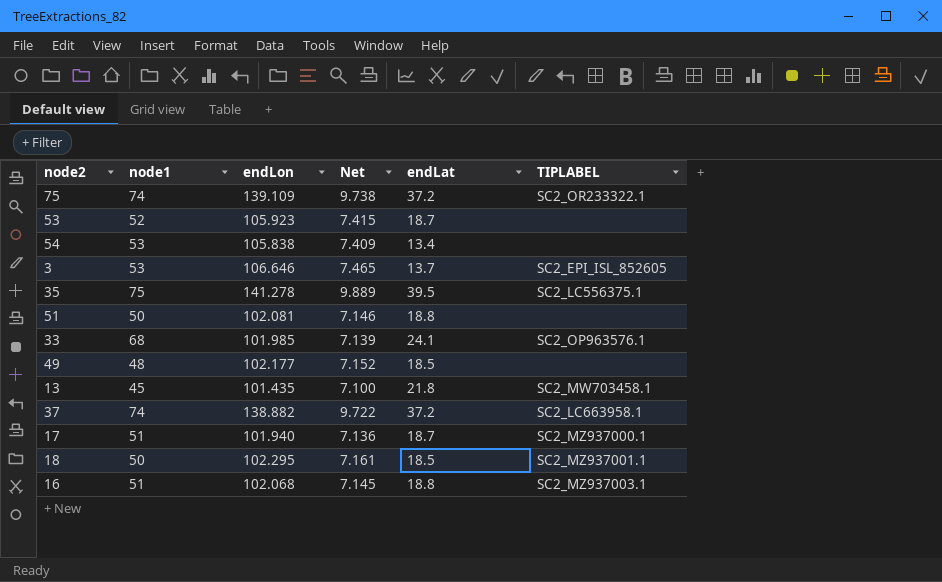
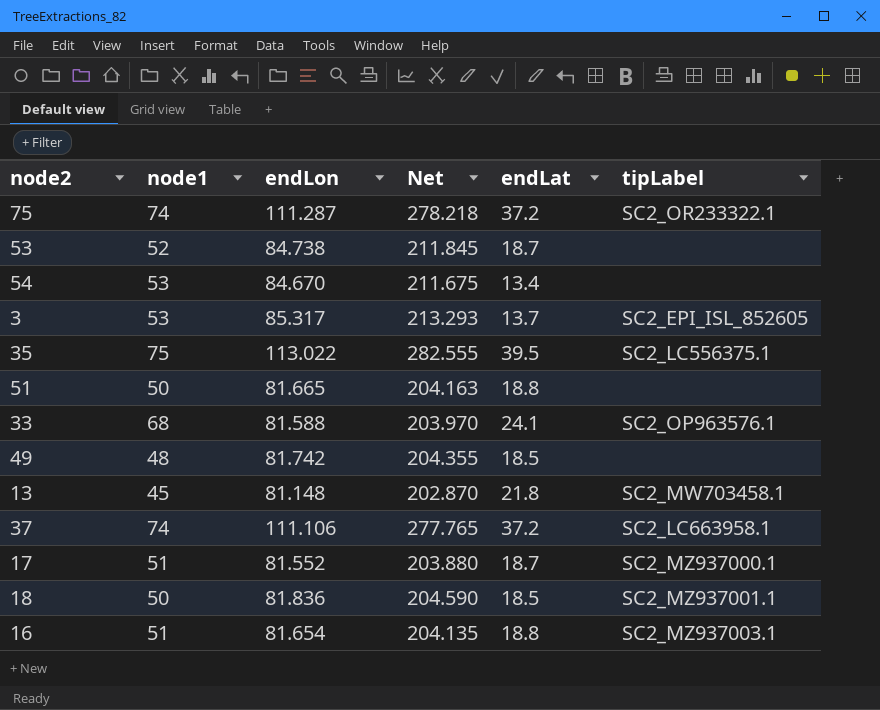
column Net | formula: [endLon] * 0.07 -> [endLon] * 2.5
column name: TIPLABEL -> tipLabel
75 | endLon: 139.109 -> 111.287
53 | endLon: 105.923 -> 84.738
54 | endLon: 105.838 -> 84.670
3 | endLon: 106.646 -> 85.317
35 | endLon: 141.278 -> 113.022
51 | endLon: 102.081 -> 81.665
33 | endLon: 101.985 -> 81.588
49 | endLon: 102.177 -> 81.742
13 | endLon: 101.435 -> 81.148
37 | endLon: 138.882 -> 111.106
17 | endLon: 101.940 -> 81.552
18 | endLon: 102.295 -> 81.836
16 | endLon: 102.068 -> 81.654

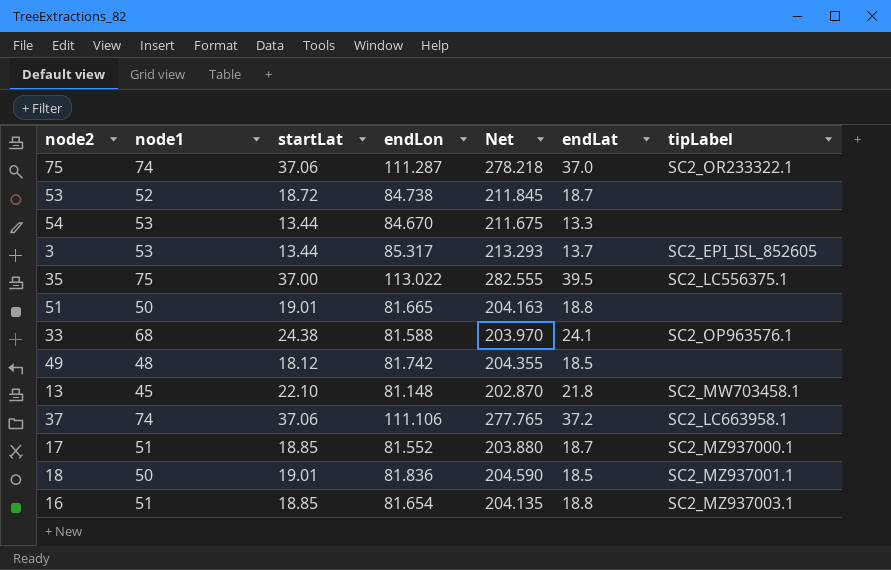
column startLat | position: none -> 3
75 | endLat: 37.2 -> 37.0
54 | endLat: 13.4 -> 13.3

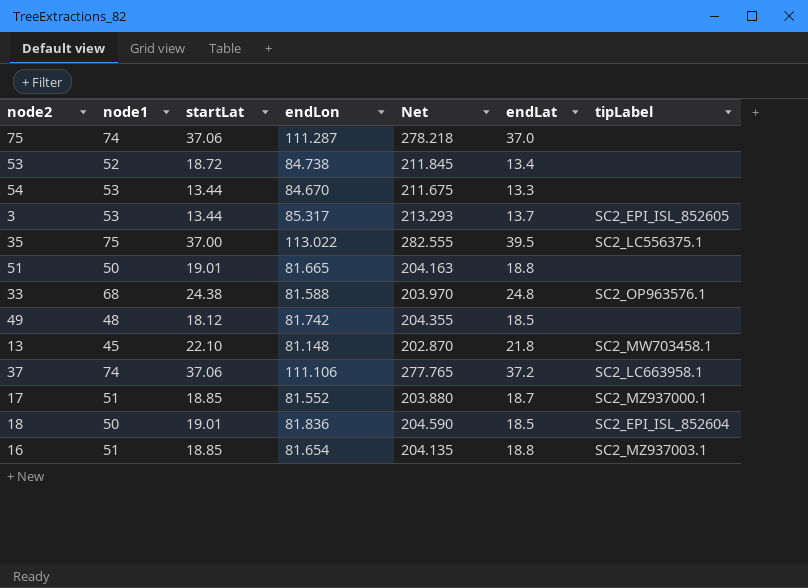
75 | tipLabel: SC2_OR233322.1 -> none
53 | endLat: 18.7 -> 13.4
33 | endLat: 24.1 -> 24.8
18 | tipLabel: SC2_MZ937001.1 -> SC2_EPI_ISL_852604

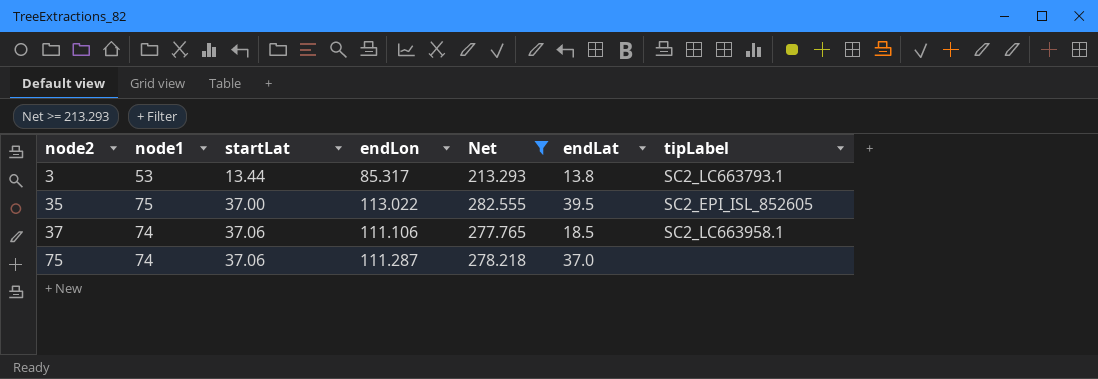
filter: none -> Net >= 213.293
row order: none -> node2 ascending
3 | endLat: 13.7 -> 13.8
3 | tipLabel: SC2_EPI_ISL_852605 -> SC2_LC663793.1
35 | tipLabel: SC2_LC556375.1 -> SC2_EPI_ISL_852605
37 | endLat: 37.2 -> 18.5

